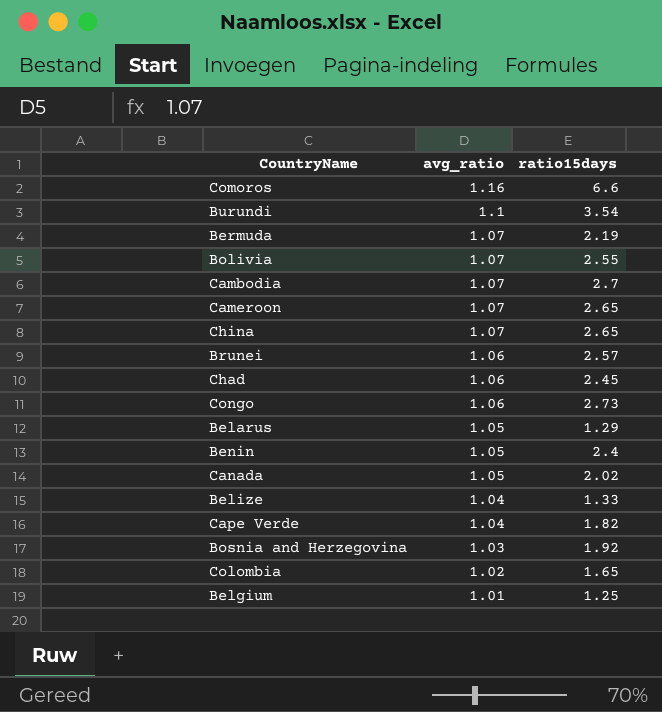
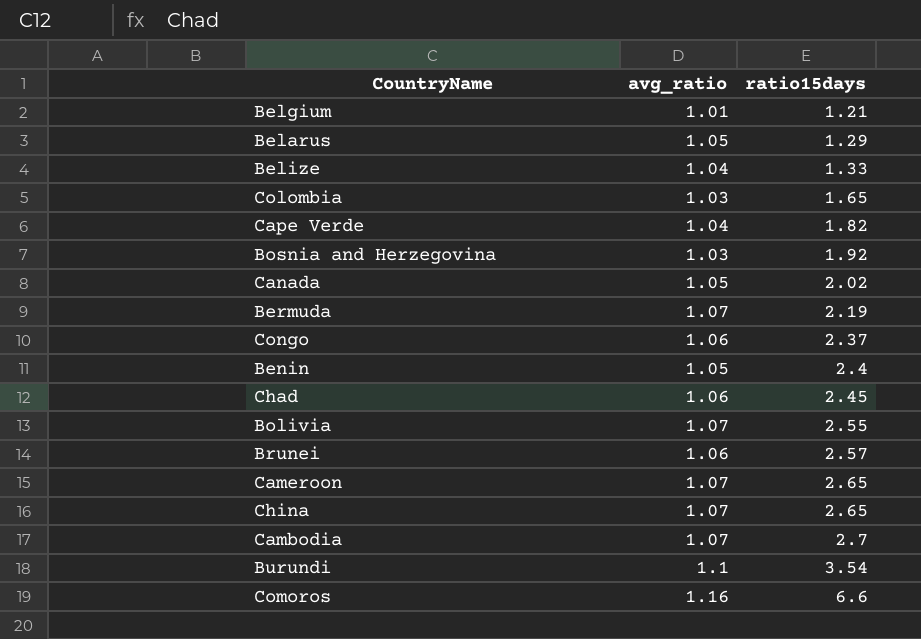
row order: avg_ratio descending -> ratio15days ascending
Belgium | ratio15days: 1.25 -> 1.21
Colombia | avg_ratio: 1.02 -> 1.03
Congo | ratio15days: 2.73 -> 2.37

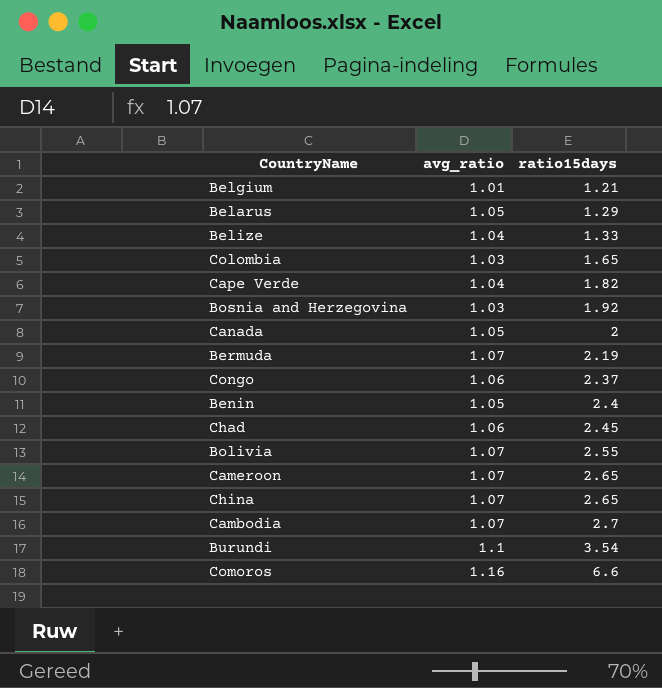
row Brunei: 1.06 | 2.57 -> none
Canada | ratio15days: 2.02 -> 2

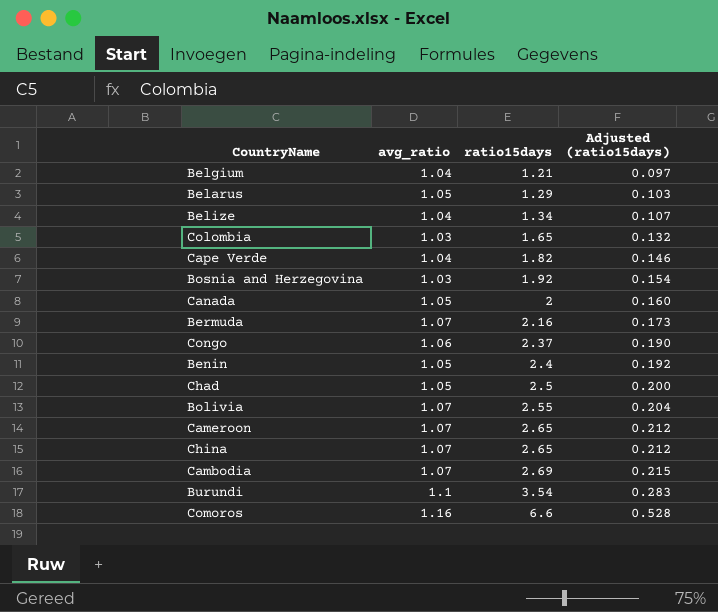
column Adjusted (ratio15days) | formula: none -> [ratio15days] * 0.08
Belgium | avg_ratio: 1.01 -> 1.04
Belize | ratio15days: 1.33 -> 1.34
Bermuda | ratio15days: 2.19 -> 2.16
Chad | avg_ratio: 1.06 -> 1.05
Chad | ratio15days: 2.45 -> 2.5
Cambodia | ratio15days: 2.7 -> 2.69

